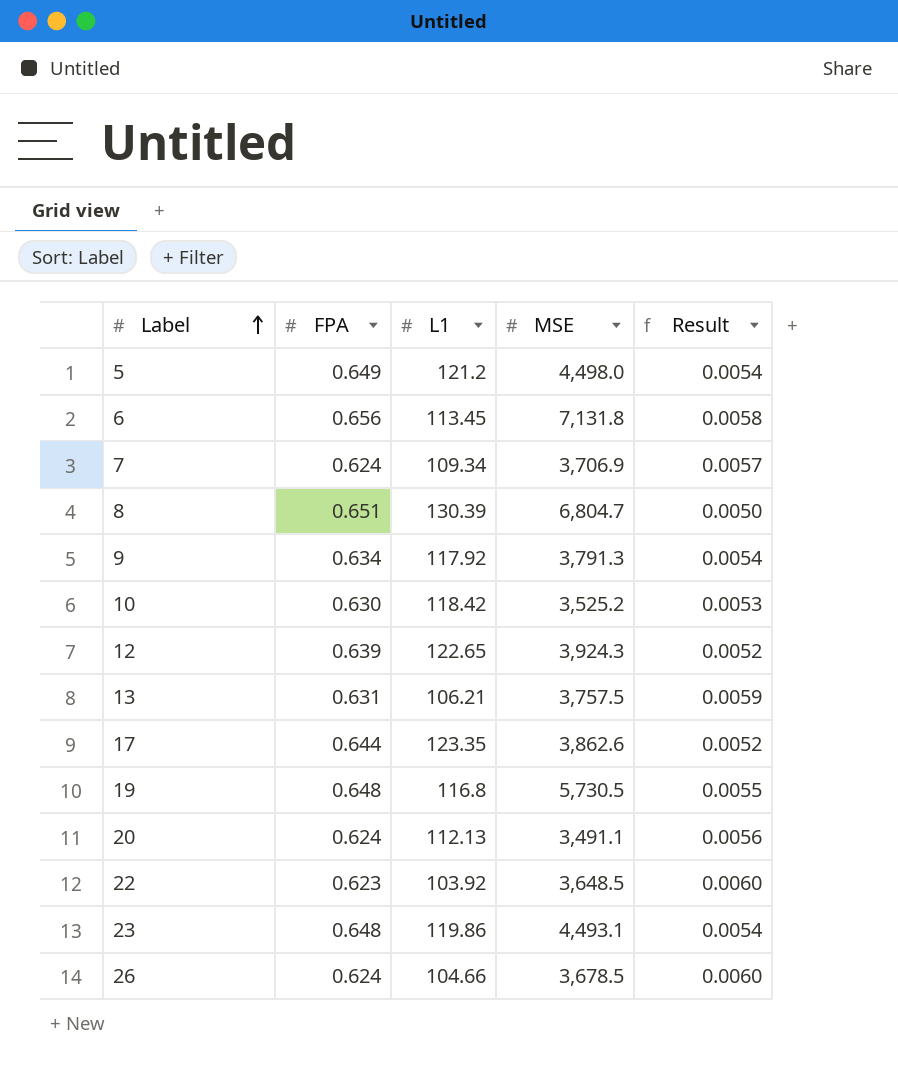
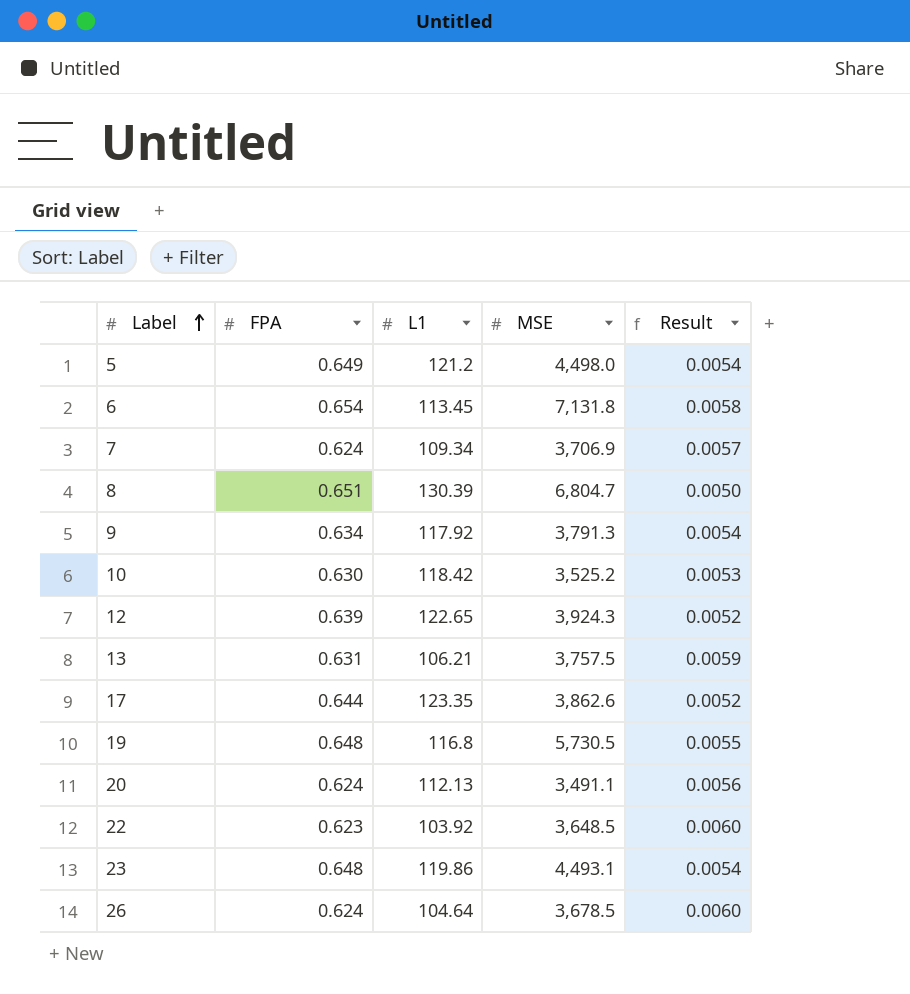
6 | FPA: 0.656 -> 0.654
26 | L1: 104.66 -> 104.64

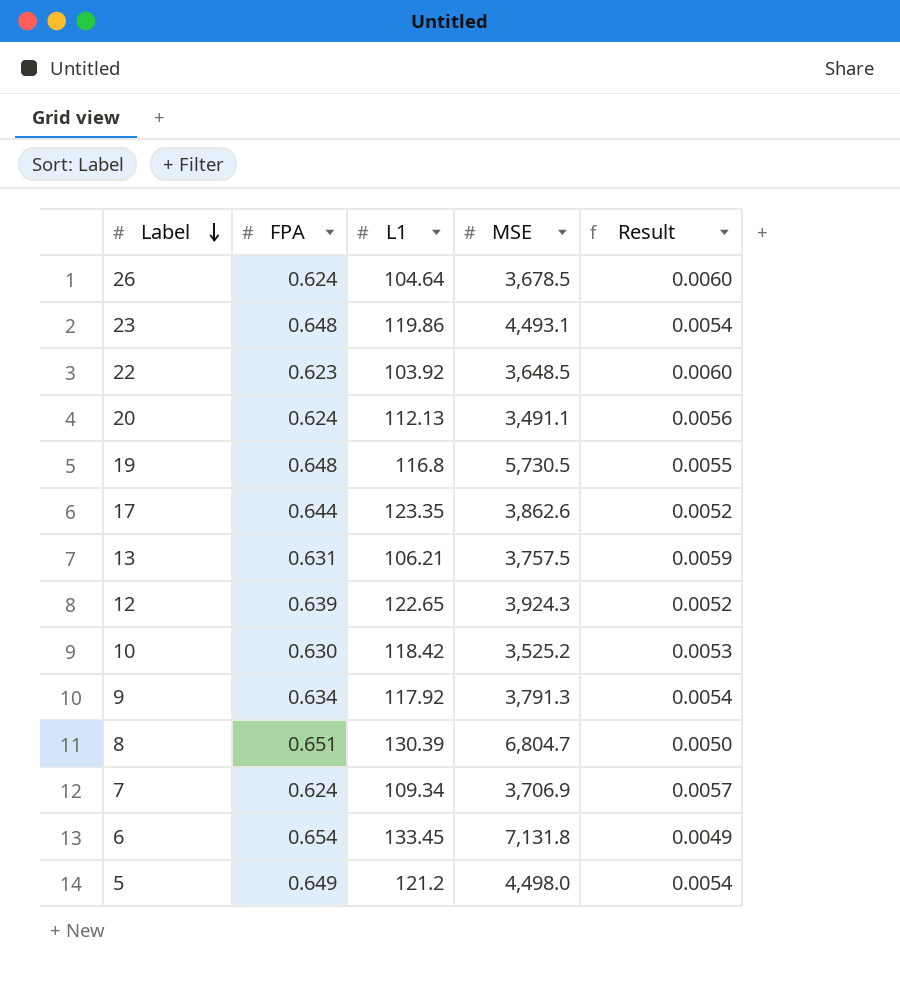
row order: Label ascending -> Label descending
6 | L1: 113.45 -> 133.45
6 | Result: 0.0058 -> 0.0049

